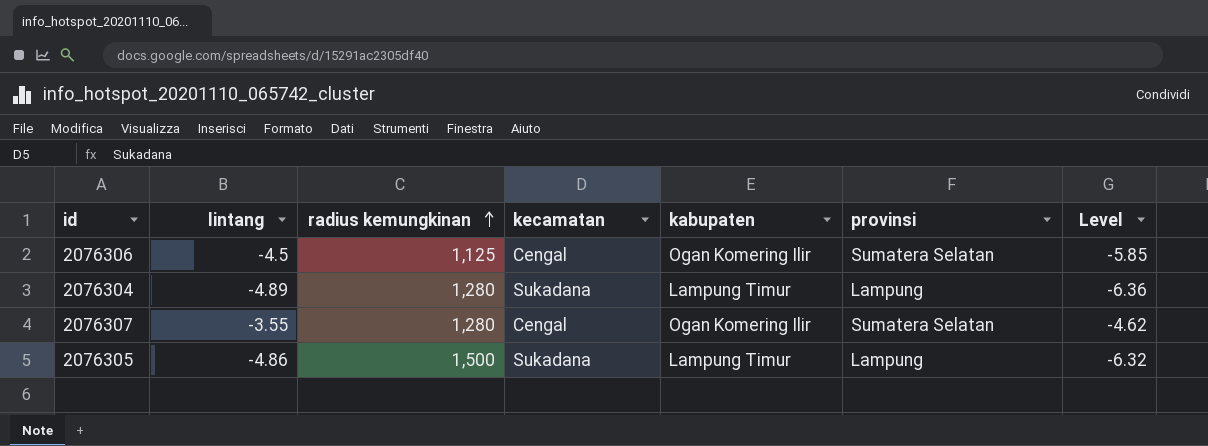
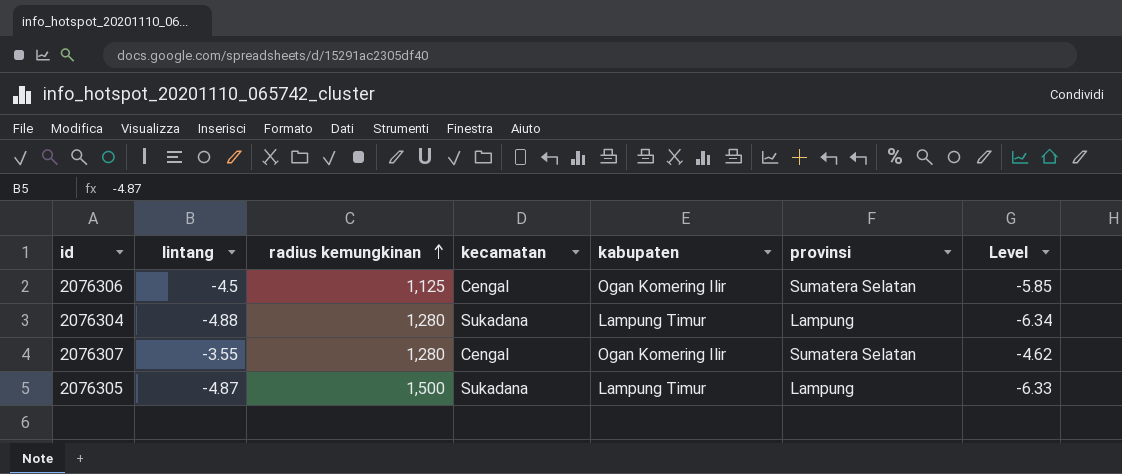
2076304 | lintang: -4.89 -> -4.88
2076304 | Level: -6.36 -> -6.34
2076305 | lintang: -4.86 -> -4.87
2076305 | Level: -6.32 -> -6.33

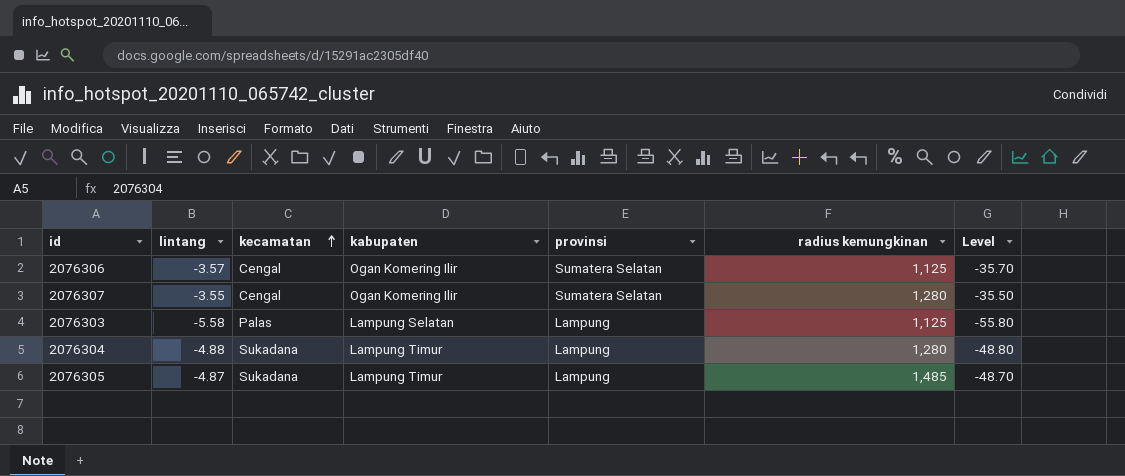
row order: radius kemungkinan ascending -> kecamatan ascending
column radius kemungkinan | position: 3 -> 6
column Level | formula: [lintang] * 1.3 -> [lintang] * 10
2076306 | lintang: -4.5 -> -3.57
row 2076303: none -> -5.58 | Palas | Lampung Selatan | Lampung | 1,125 | -55.80
2076305 | radius kemungkinan: 1,500 -> 1,485

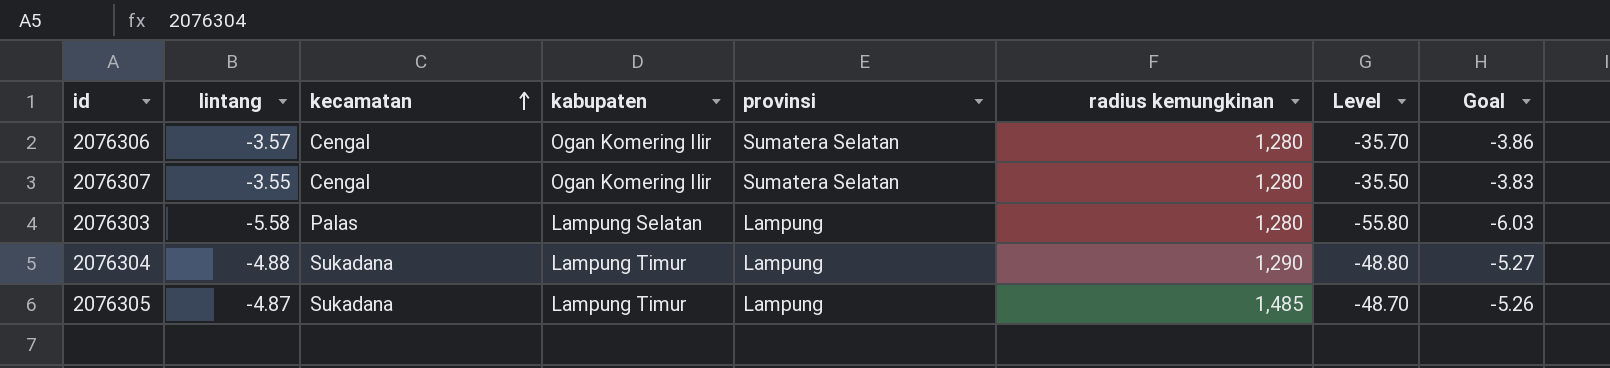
column Goal | formula: none -> [lintang] * 1.08
2076306 | radius kemungkinan: 1,125 -> 1,280
2076303 | radius kemungkinan: 1,125 -> 1,280
2076304 | radius kemungkinan: 1,280 -> 1,290

